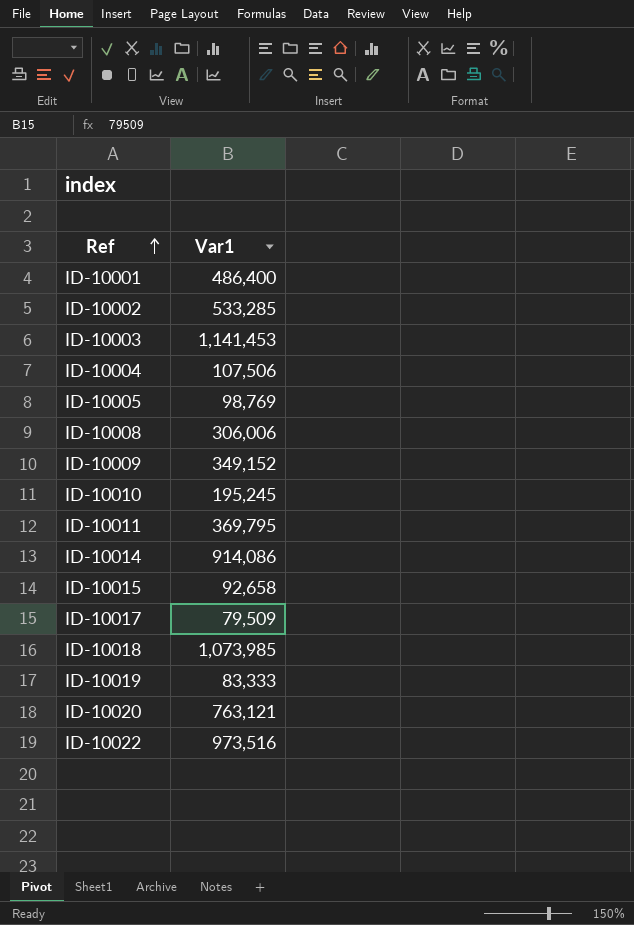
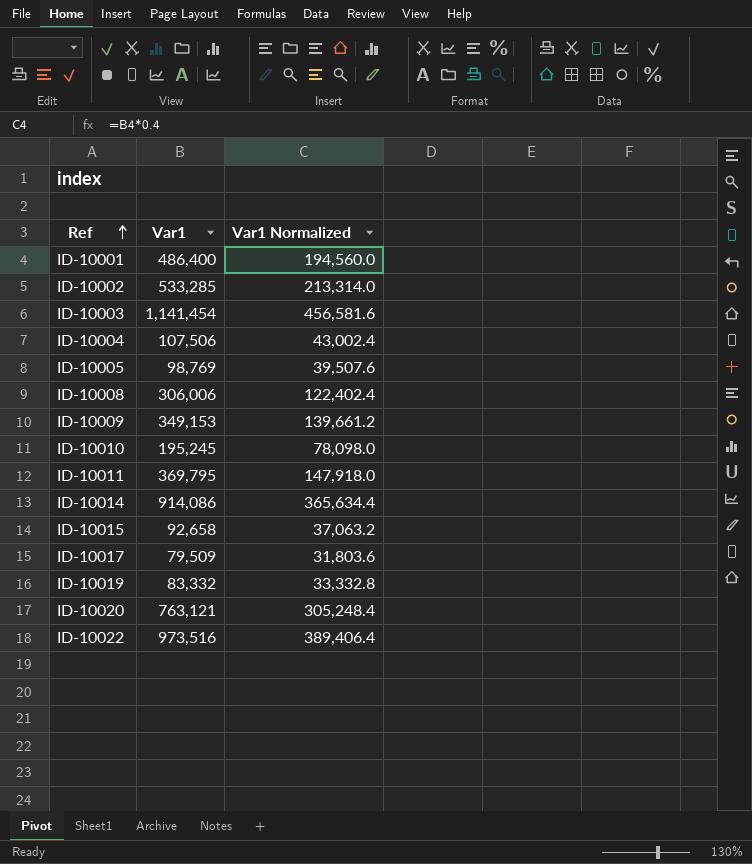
column Var1 Normalized | formula: none -> [Var1] * 0.4
row ID-10018: 1,073,985 -> none
ID-10003 | Var1: 1,141,453 -> 1,141,454
ID-10009 | Var1: 349,152 -> 349,153
ID-10019 | Var1: 83,333 -> 83,332

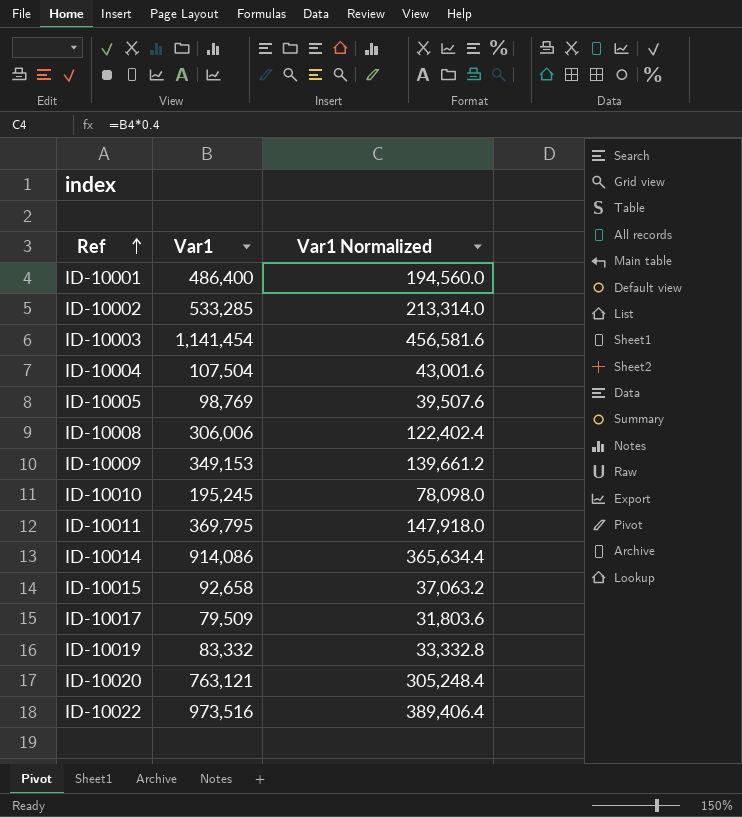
ID-10004 | Var1: 107,506 -> 107,504
ID-10004 | Var1 Normalized: 43,002.4 -> 43,001.6

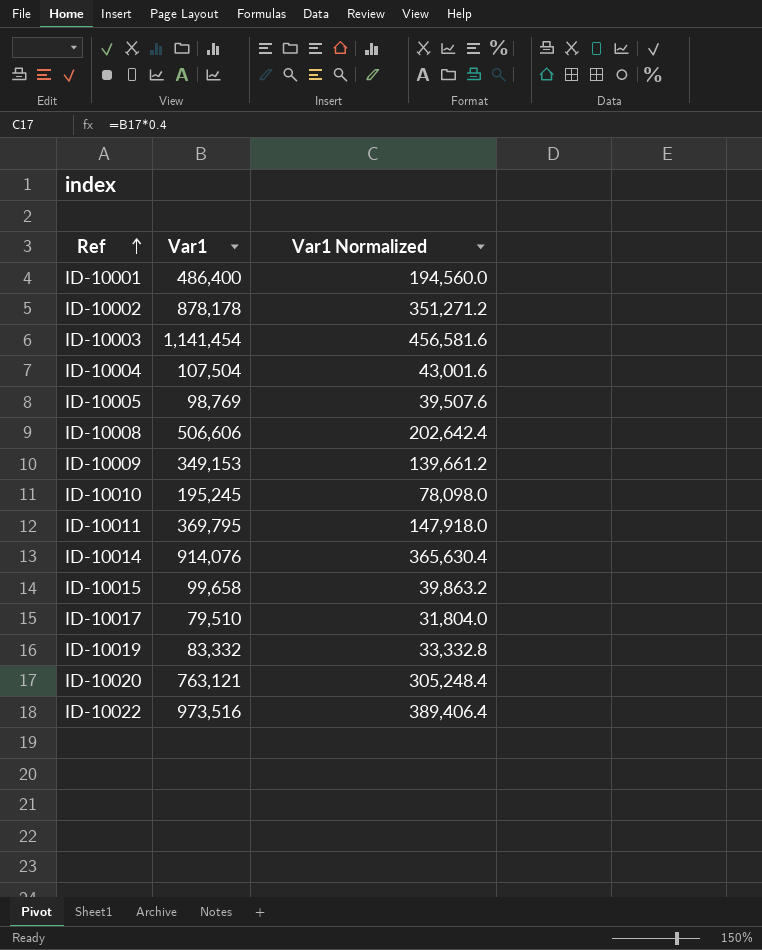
ID-10002 | Var1: 533,285 -> 878,178
ID-10002 | Var1 Normalized: 213,314.0 -> 351,271.2
ID-10008 | Var1: 306,006 -> 506,606
ID-10008 | Var1 Normalized: 122,402.4 -> 202,642.4
ID-10014 | Var1: 914,086 -> 914,076
ID-10014 | Var1 Normalized: 365,634.4 -> 365,630.4
ID-10015 | Var1: 92,658 -> 99,658
ID-10015 | Var1 Normalized: 37,063.2 -> 39,863.2
ID-10017 | Var1: 79,509 -> 79,510
ID-10017 | Var1 Normalized: 31,803.6 -> 31,804.0

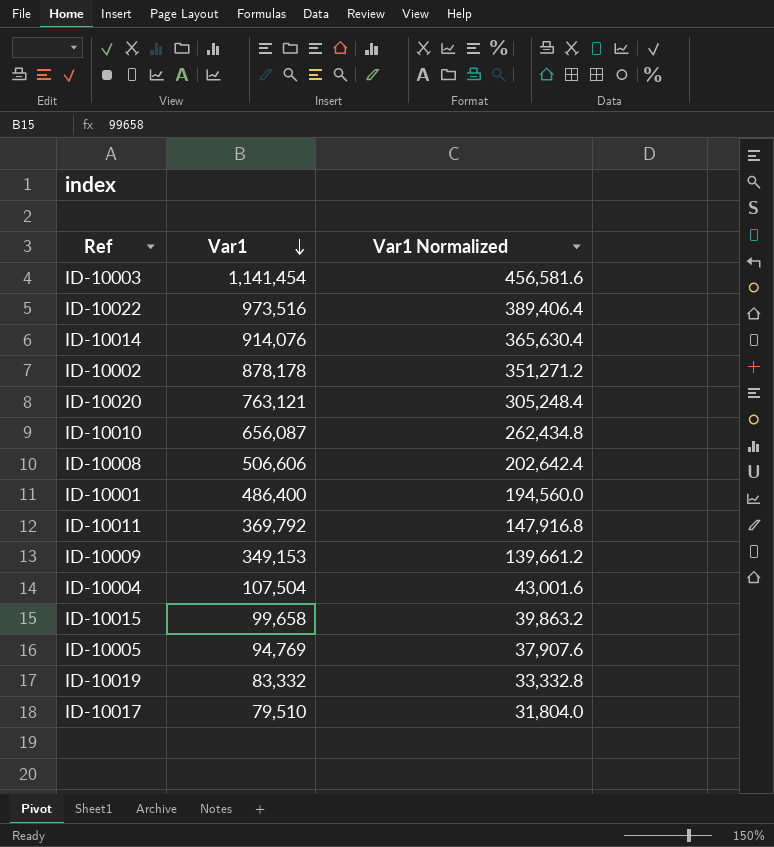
row order: Ref ascending -> Var1 descending
ID-10010 | Var1: 195,245 -> 656,087
ID-10010 | Var1 Normalized: 78,098.0 -> 262,434.8
ID-10011 | Var1: 369,795 -> 369,792
ID-10011 | Var1 Normalized: 147,918.0 -> 147,916.8
ID-10005 | Var1: 98,769 -> 94,769
ID-10005 | Var1 Normalized: 39,507.6 -> 37,907.6

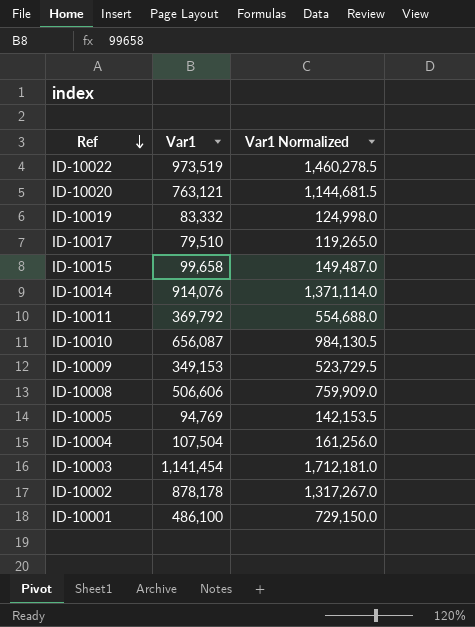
row order: Var1 descending -> Ref descending
column Var1 Normalized | formula: [Var1] * 0.4 -> [Var1] * 1.5
ID-10022 | Var1: 973,516 -> 973,519
ID-10001 | Var1: 486,400 -> 486,100

